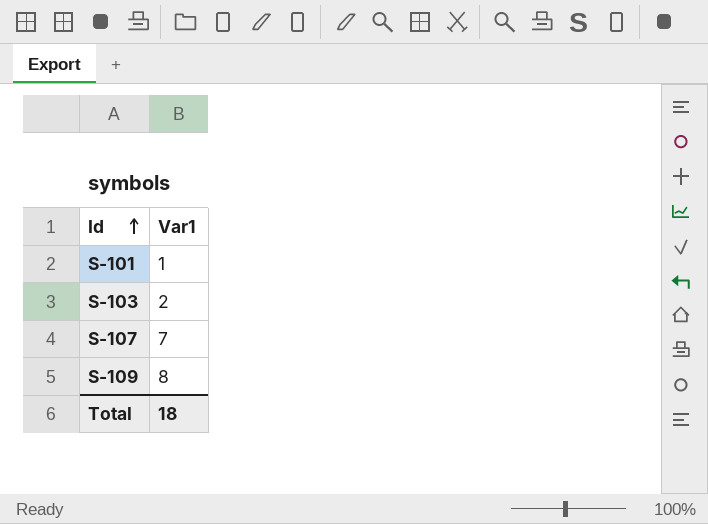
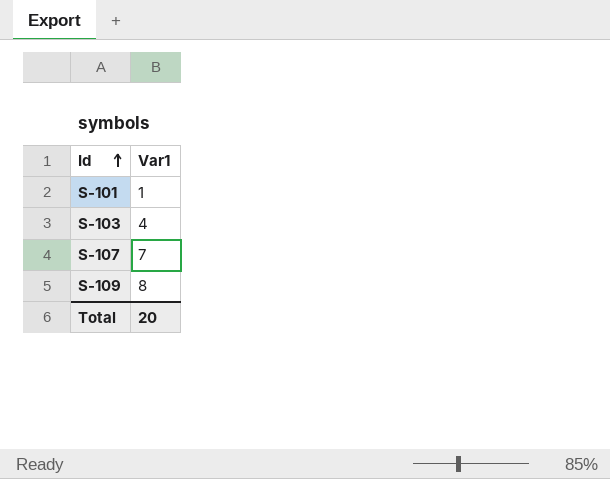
S-103 | Var1: 2 -> 4
Total | Var1: 18 -> 20

